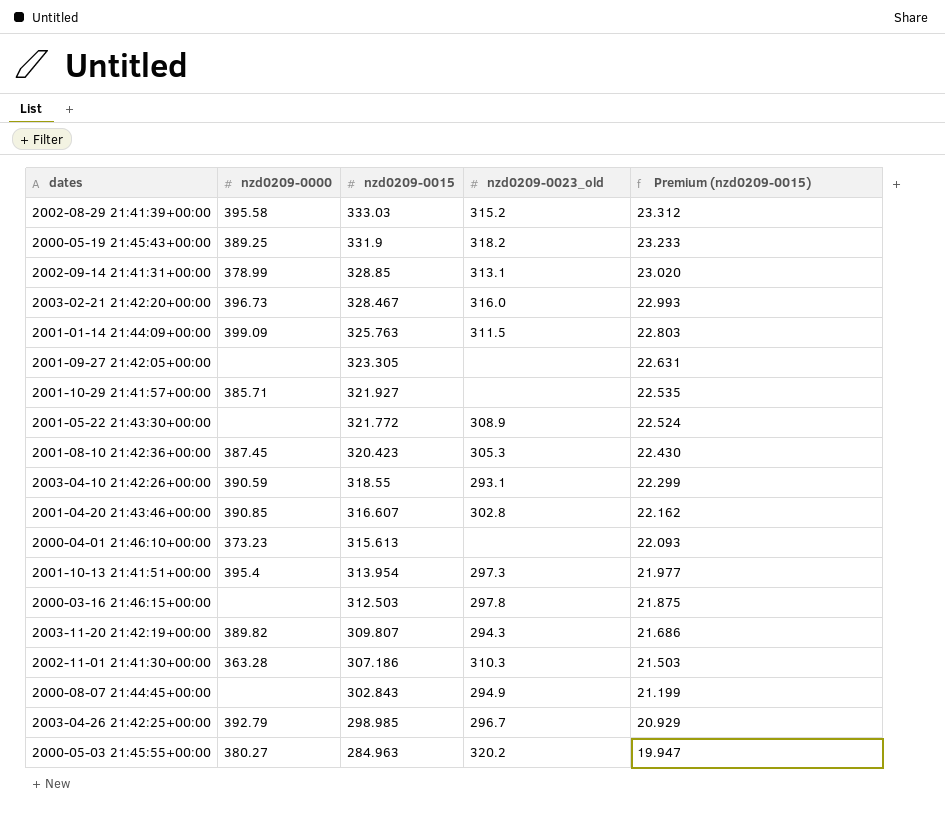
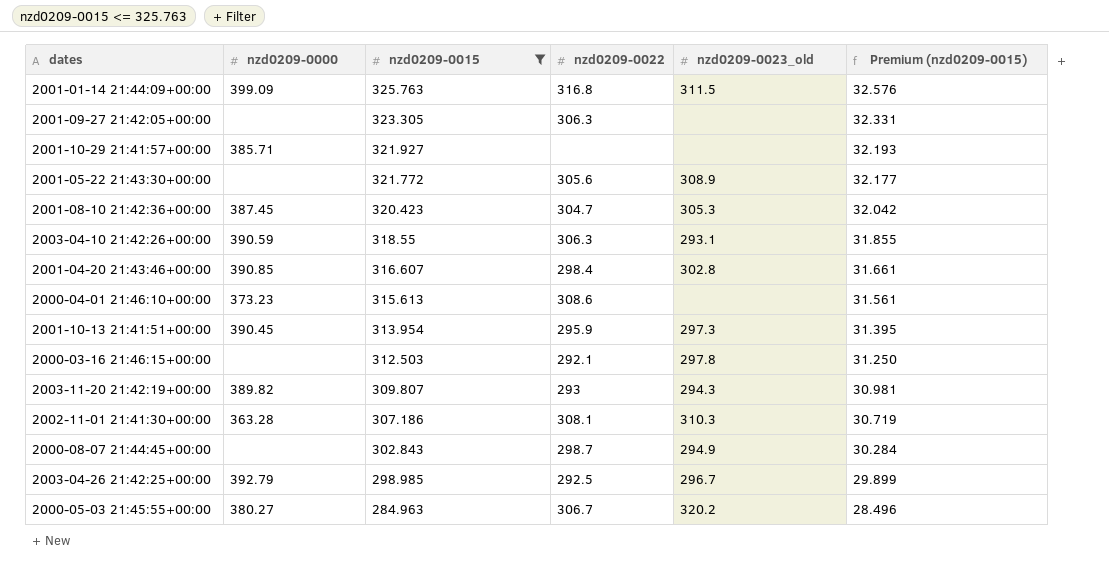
filter: none -> nzd0209-0015 <= 325.763
column nzd0209-0022 | position: none -> 4
column Premium (nzd0209-0015) | formula: [nzd0209-0015] * 0.07 -> [nzd0209-0015] * 0.1
2001-10-13 21:41:51+00:00 | nzd0209-0000: 395.4 -> 390.45

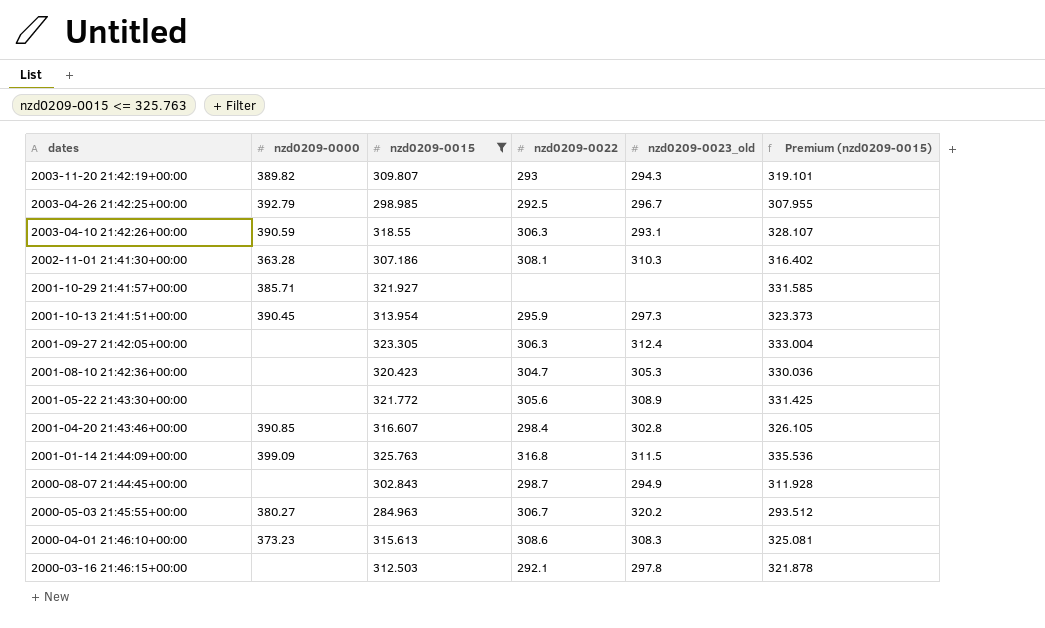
row order: nzd0209-0015 descending -> dates descending
column Premium (nzd0209-0015) | formula: [nzd0209-0015] * 0.1 -> [nzd0209-0015] * 1.03
2001-09-27 21:42:05+00:00 | nzd0209-0023_old: none -> 312.4
2001-08-10 21:42:36+00:00 | nzd0209-0000: 387.45 -> none
2000-04-01 21:46:10+00:00 | nzd0209-0023_old: none -> 308.3

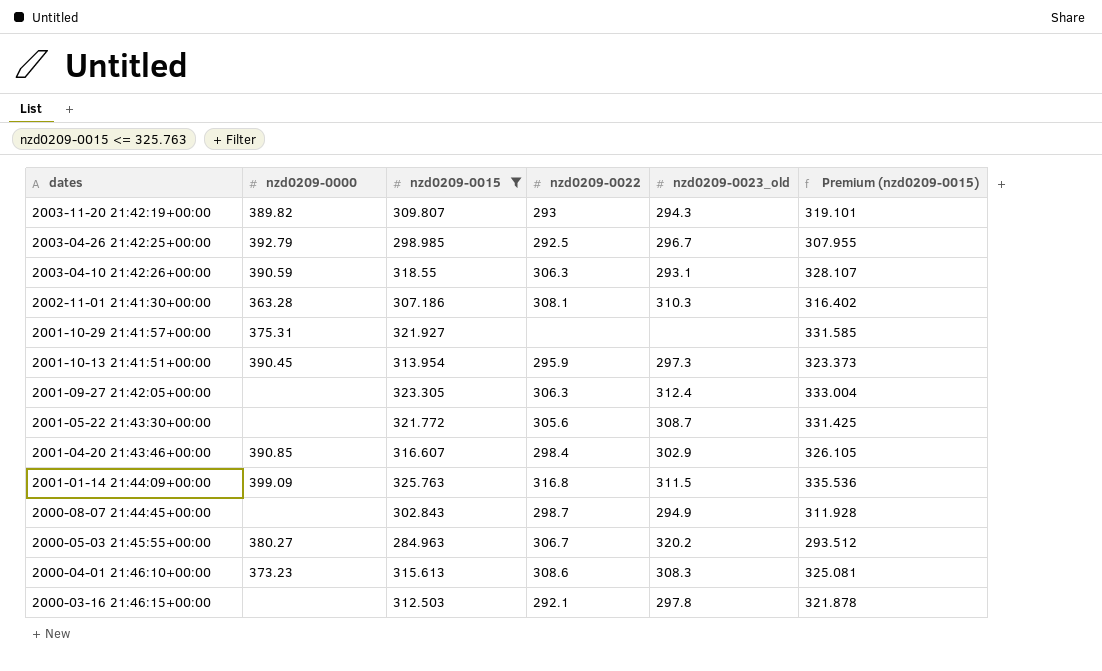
row 2001-08-10 21:42:36+00:00: none | 320.423 | 304.7 | 305.3 | 330.036 -> none
2001-10-29 21:41:57+00:00 | nzd0209-0000: 385.71 -> 375.31
2001-05-22 21:43:30+00:00 | nzd0209-0023_old: 308.9 -> 308.7
2001-04-20 21:43:46+00:00 | nzd0209-0023_old: 302.8 -> 302.9

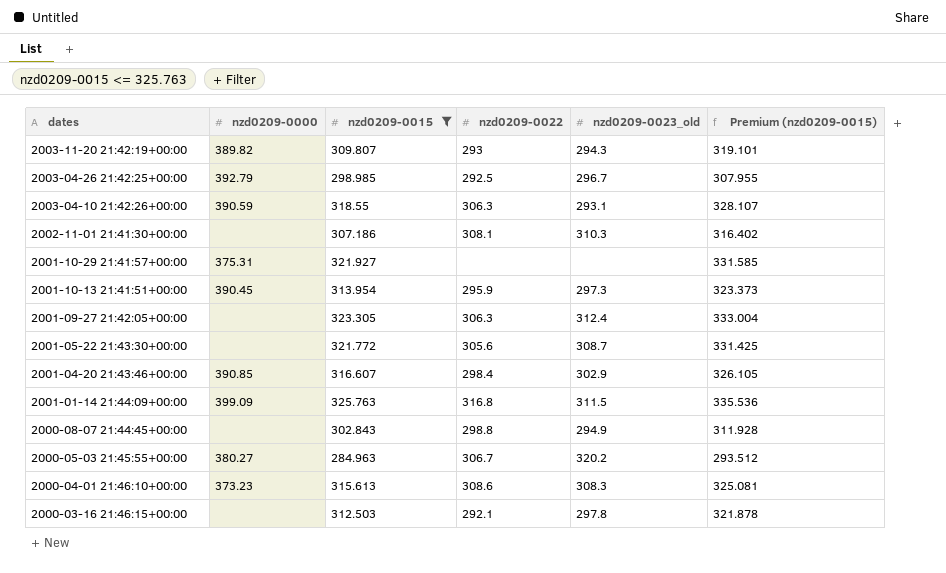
2002-11-01 21:41:30+00:00 | nzd0209-0000: 363.28 -> none
2000-08-07 21:44:45+00:00 | nzd0209-0022: 298.7 -> 298.8

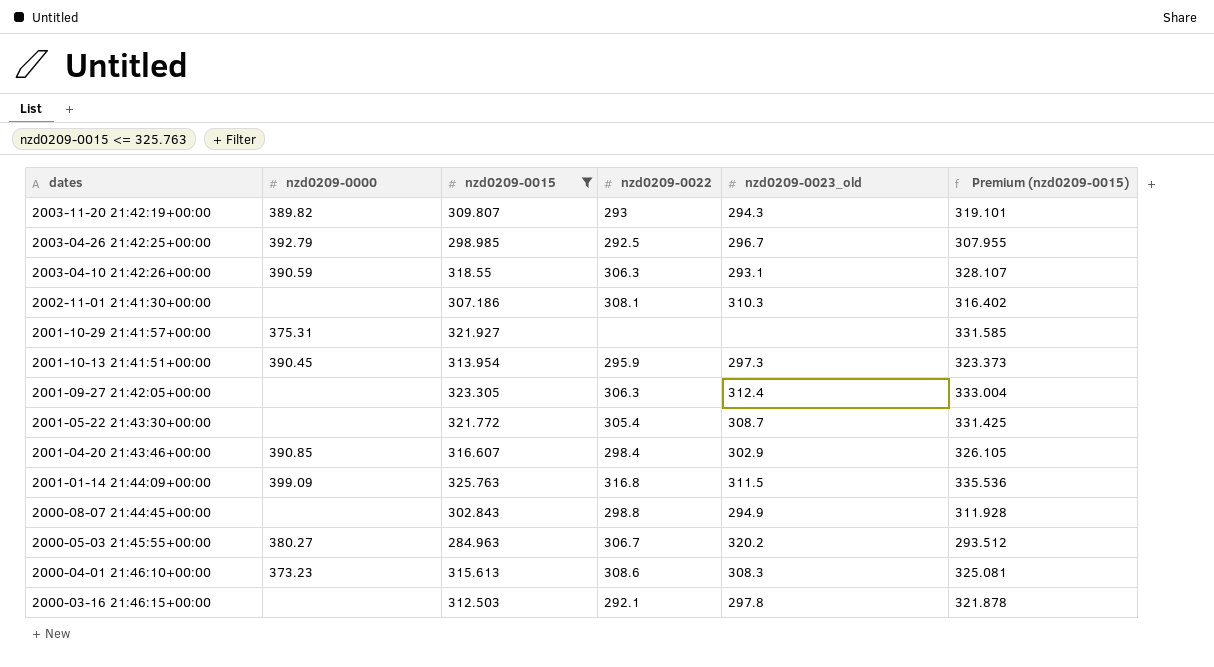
2001-05-22 21:43:30+00:00 | nzd0209-0022: 305.6 -> 305.4

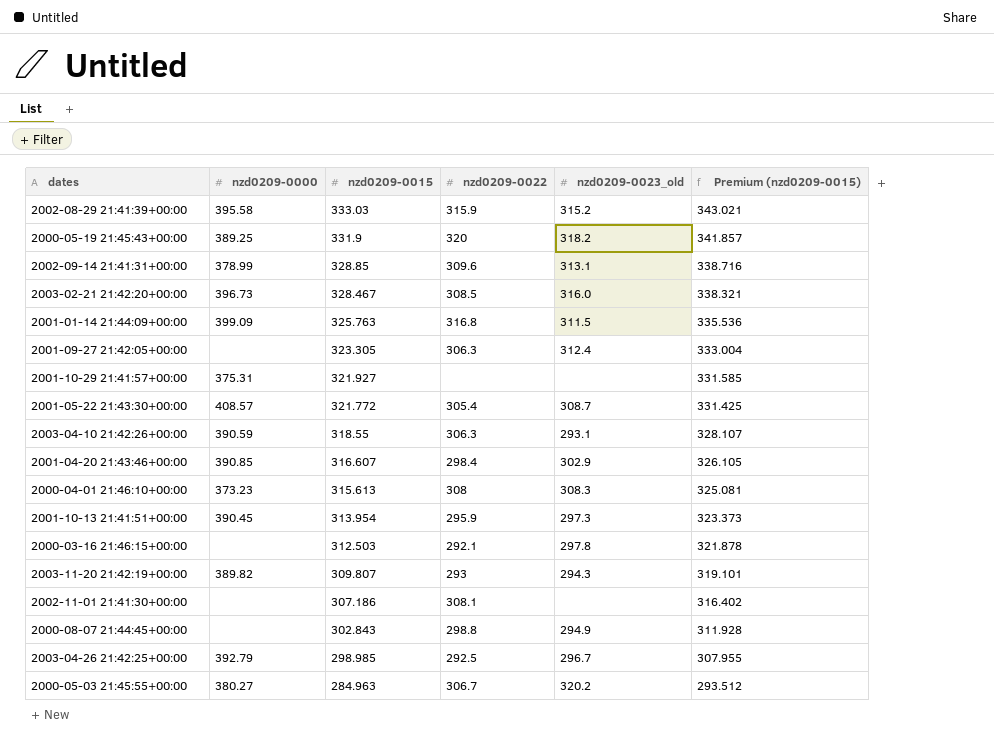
filter: nzd0209-0015 <= 325.763 -> none
row order: dates descending -> nzd0209-0015 descending
2001-05-22 21:43:30+00:00 | nzd0209-0000: none -> 408.57
2000-04-01 21:46:10+00:00 | nzd0209-0022: 308.6 -> 308
2002-11-01 21:41:30+00:00 | nzd0209-0023_old: 310.3 -> none

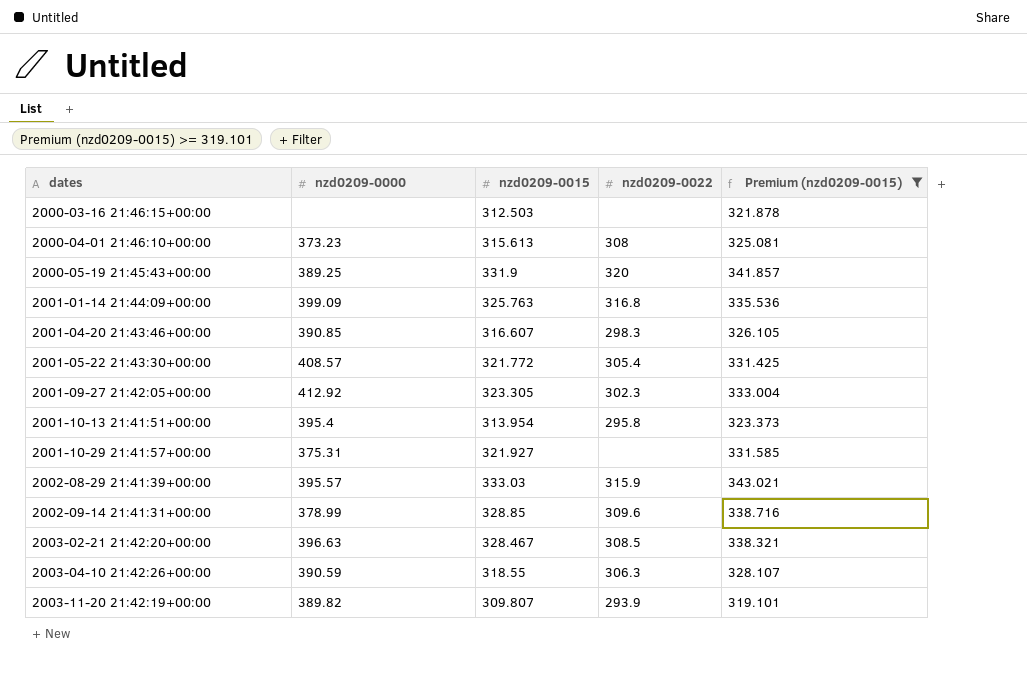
filter: none -> Premium (nzd0209-0015) >= 319.101
row order: nzd0209-0015 descending -> dates ascending
column nzd0209-0023_old | position: 5 -> none
2000-03-16 21:46:15+00:00 | nzd0209-0022: 292.1 -> none
2001-04-20 21:43:46+00:00 | nzd0209-0022: 298.4 -> 298.3
2001-09-27 21:42:05+00:00 | nzd0209-0000: none -> 412.92
2001-09-27 21:42:05+00:00 | nzd0209-0022: 306.3 -> 302.3
2001-10-13 21:41:51+00:00 | nzd0209-0000: 390.45 -> 395.4
2001-10-13 21:41:51+00:00 | nzd0209-0022: 295.9 -> 295.8
2002-08-29 21:41:39+00:00 | nzd0209-0000: 395.58 -> 395.57
2003-02-21 21:42:20+00:00 | nzd0209-0000: 396.73 -> 396.63
2003-11-20 21:42:19+00:00 | nzd0209-0022: 293 -> 293.9

